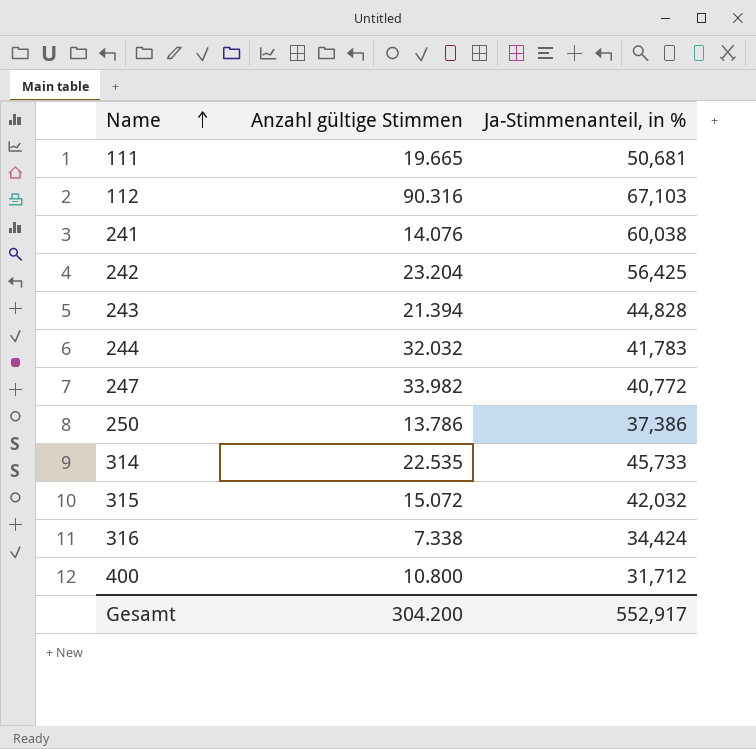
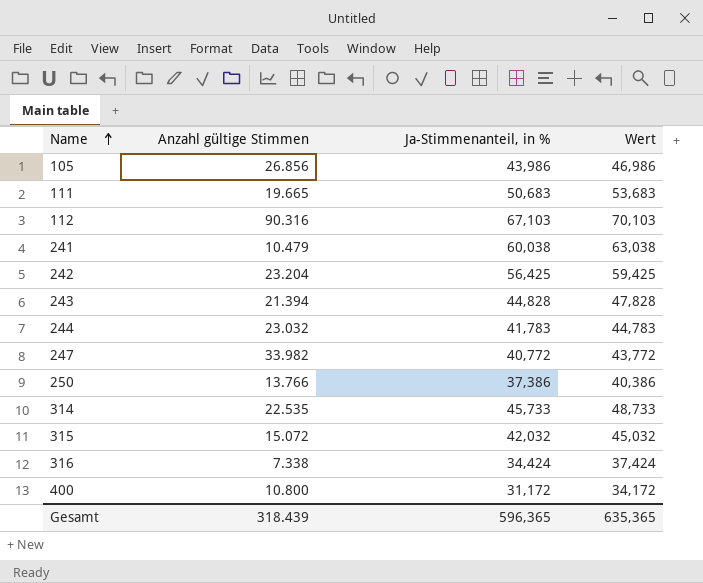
column Wert | formula: none -> [Ja-Stimmenanteil, in %] + 3
row 105: none -> 26.856 | 43,986 | 46,986
111 | Ja-Stimmenanteil, in %: 50,681 -> 50,683
241 | Anzahl gültige Stimmen: 14.076 -> 10.479
244 | Anzahl gültige Stimmen: 32.032 -> 23.032
250 | Anzahl gültige Stimmen: 13.786 -> 13.766
400 | Ja-Stimmenanteil, in %: 31,712 -> 31,172
Gesamt | Anzahl gültige Stimmen: 304.200 -> 318.439
Gesamt | Ja-Stimmenanteil, in %: 552,917 -> 596,365

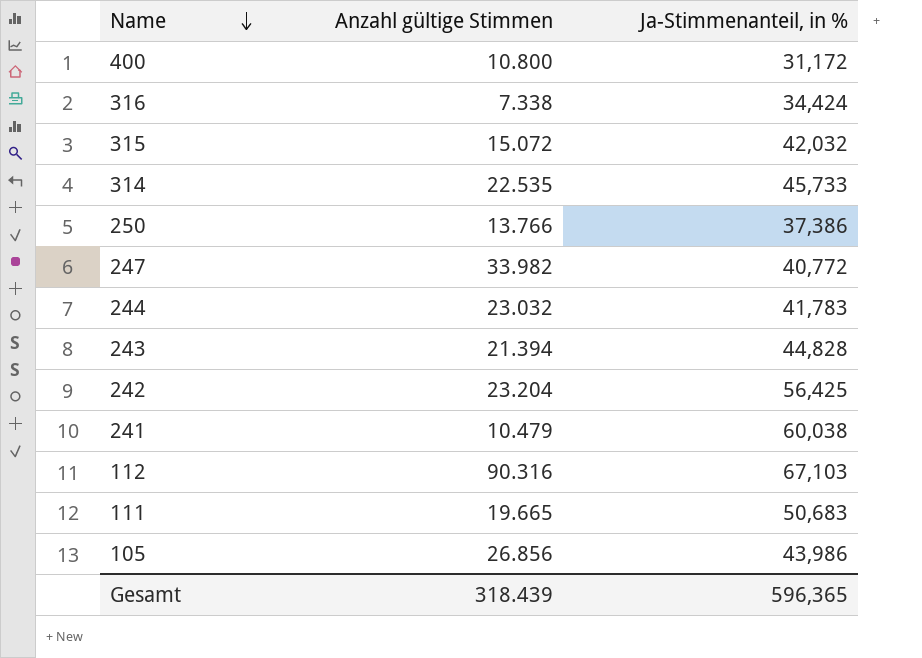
row order: Name ascending -> Name descending
column Wert | formula: [Ja-Stimmenanteil, in %] + 3 -> none

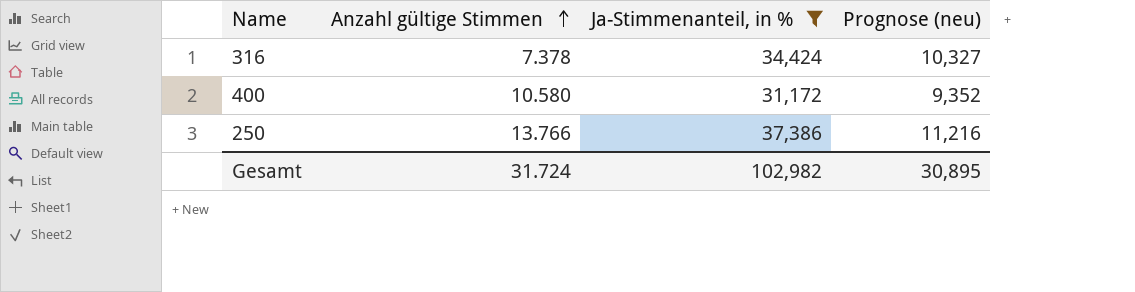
filter: none -> Ja-Stimmenanteil, in % <= 37,386
row order: Name descending -> Anzahl gültige Stimmen ascending
column Prognose (neu) | formula: none -> [Ja-Stimmenanteil, in %] * 0,3
316 | Anzahl gültige Stimmen: 7.338 -> 7.378
400 | Anzahl gültige Stimmen: 10.800 -> 10.580
Gesamt | Anzahl gültige Stimmen: 318.439 -> 31.724
Gesamt | Ja-Stimmenanteil, in %: 596,365 -> 102,982

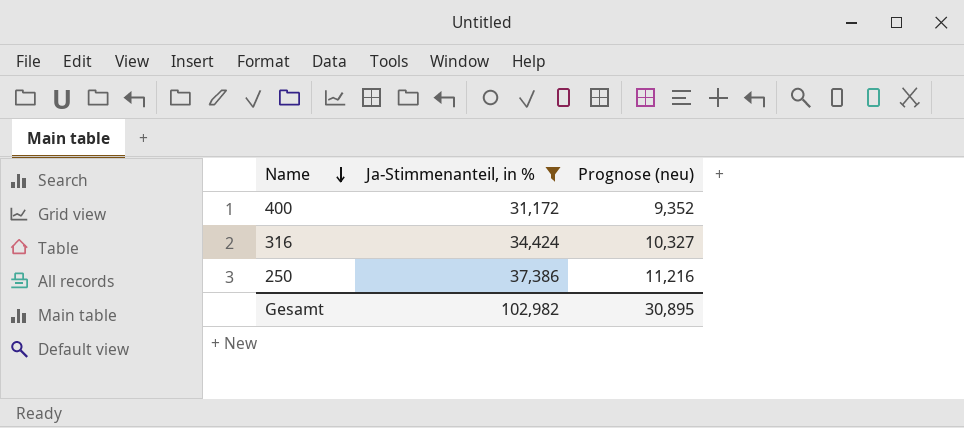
row order: Anzahl gültige Stimmen ascending -> Name descending
column Anzahl gültige Stimmen | position: 2 -> none

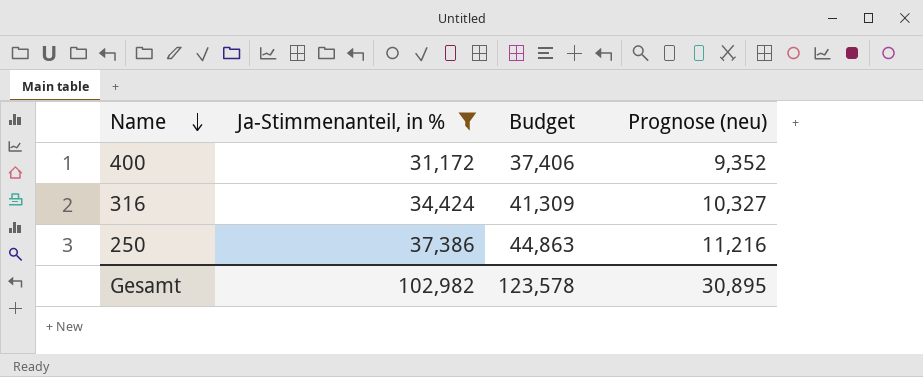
column Budget | formula: none -> [Ja-Stimmenanteil, in %] * 1,2

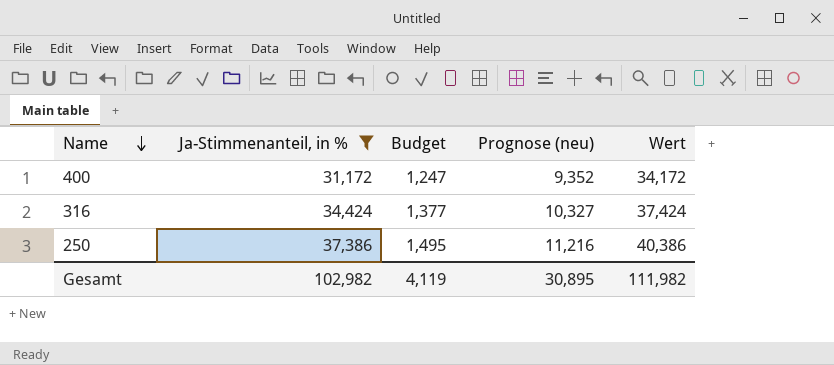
column Budget | formula: [Ja-Stimmenanteil, in %] * 1,2 -> [Ja-Stimmenanteil, in %] * 0,04
column Wert | formula: none -> [Ja-Stimmenanteil, in %] + 3
Gesamt | Budget: 123,578 -> 4,119

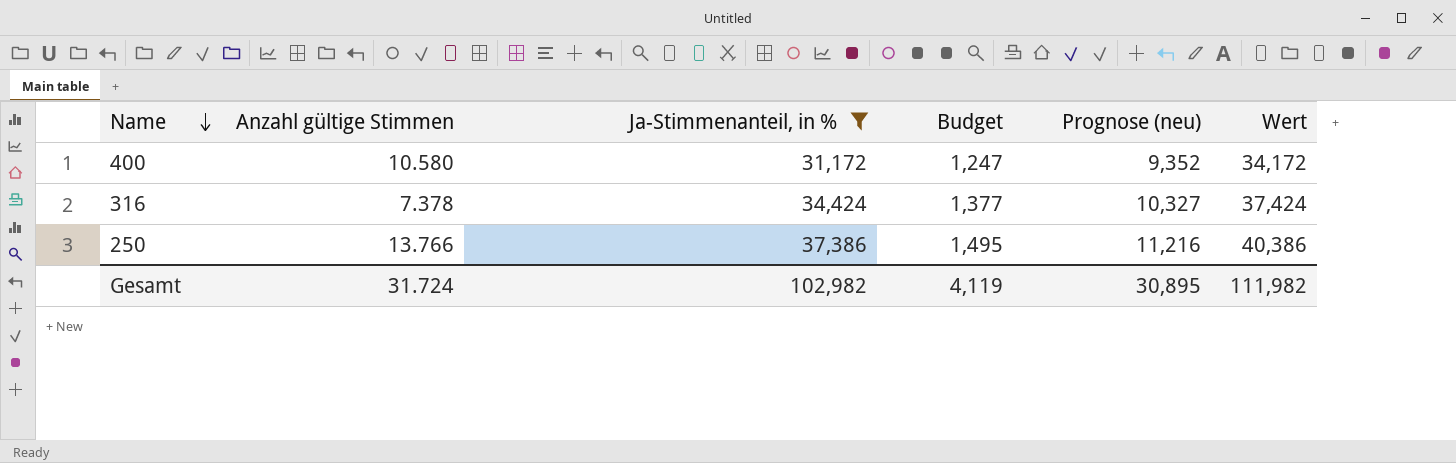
column Anzahl gültige Stimmen | position: none -> 2

